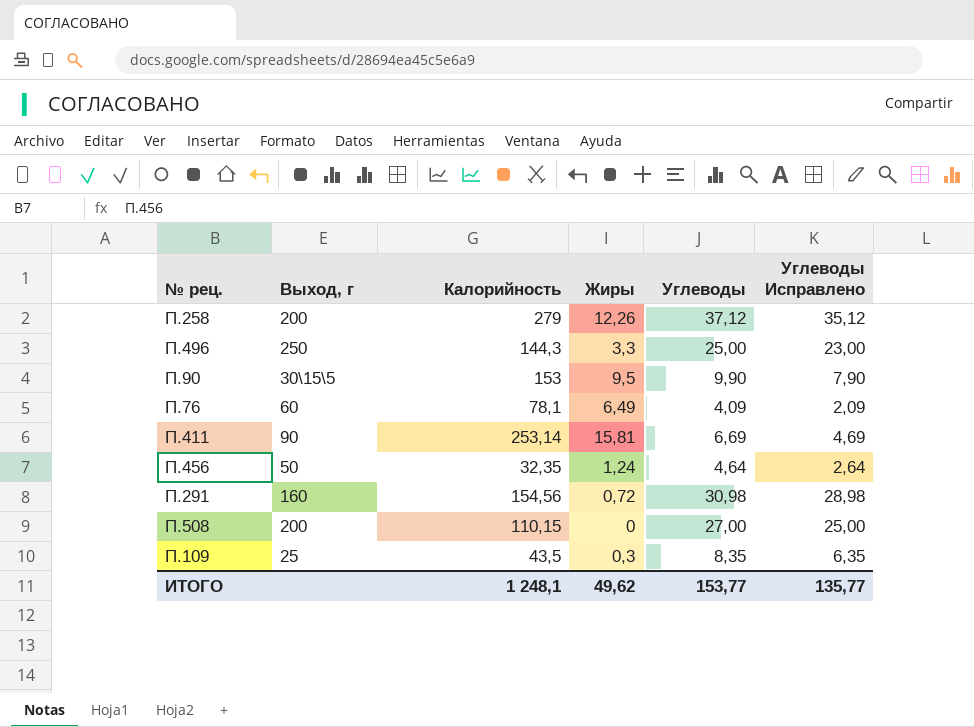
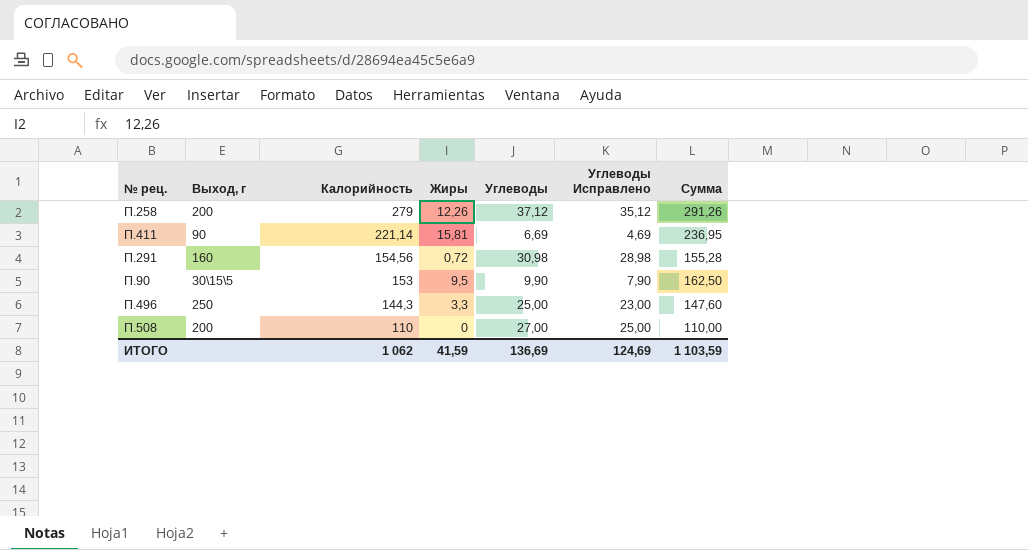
row order: none -> Калорийность descending
column Сумма | formula: none -> [Калорийность] + [Жиры]
row П.76: 60 | 78,1 | 6,49 | 4,09 | 2,09 -> none
row П.456: 50 | 32,35 | 1,24 | 4,64 | 2,64 -> none
row П.109: 25 | 43,5 | 0,3 | 8,35 | 6,35 -> none
П.411 | Калорийность: 253,14 -> 221,14
П.508 | Калорийность: 110,15 -> 110
ИТОГО | Калорийность: 1 248,1 -> 1 062
ИТОГО | Жиры: 49,62 -> 41,59
ИТОГО | Углеводы: 153,77 -> 136,69
ИТОГО | Углеводы Исправлено: 135,77 -> 124,69

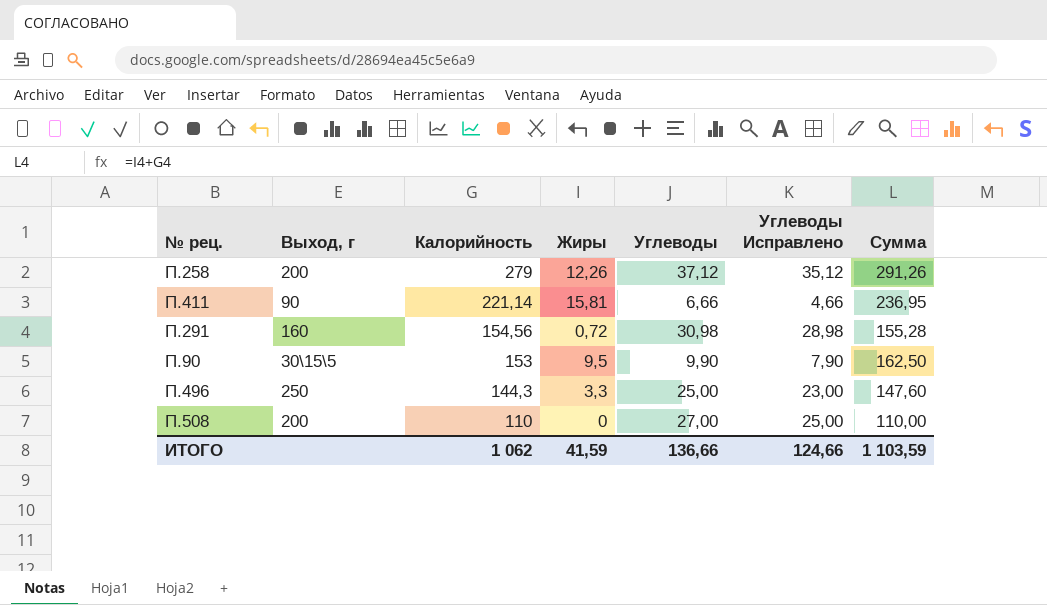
П.411 | Углеводы: 6,69 -> 6,66
П.411 | Углеводы Исправлено: 4,69 -> 4,66
ИТОГО | Углеводы: 136,69 -> 136,66
ИТОГО | Углеводы Исправлено: 124,69 -> 124,66

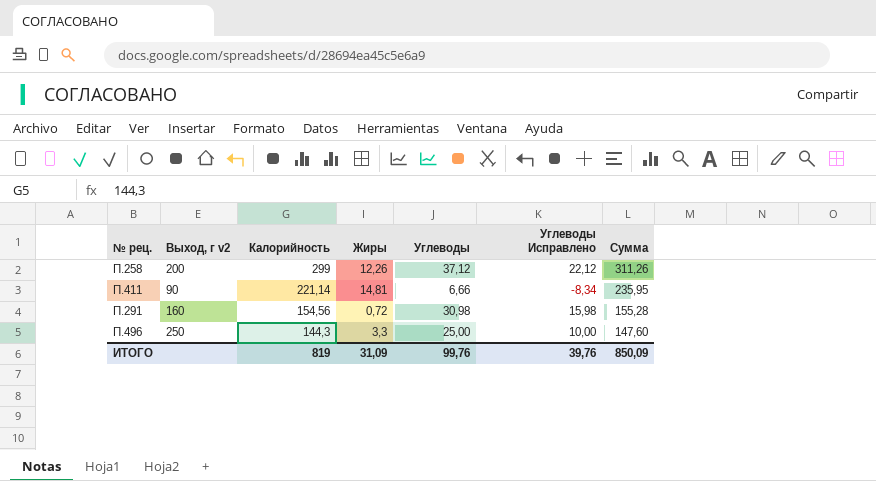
column name: Выход, г -> Выход, г v2
column Углеводы Исправлено | formula: [Углеводы] - 2 -> [Углеводы] - 15
row П.90: 30\15\5 | 153 | 9,5 | 9,90 | 7,90 | 162,50 -> none
row П.508: 200 | 110 | 0 | 27,00 | 25,00 | 110,00 -> none
П.258 | Калорийность: 279 -> 299
П.258 | Сумма: 291,26 -> 311,26
П.411 | Жиры: 15,81 -> 14,81
П.411 | Сумма: 236,95 -> 235,95
ИТОГО | Калорийность: 1 062 -> 819
ИТОГО | Жиры: 41,59 -> 31,09
ИТОГО | Углеводы: 136,66 -> 99,76
ИТОГО | Углеводы Исправлено: 124,66 -> 39,76
ИТОГО | Сумма: 1 103,59 -> 850,09

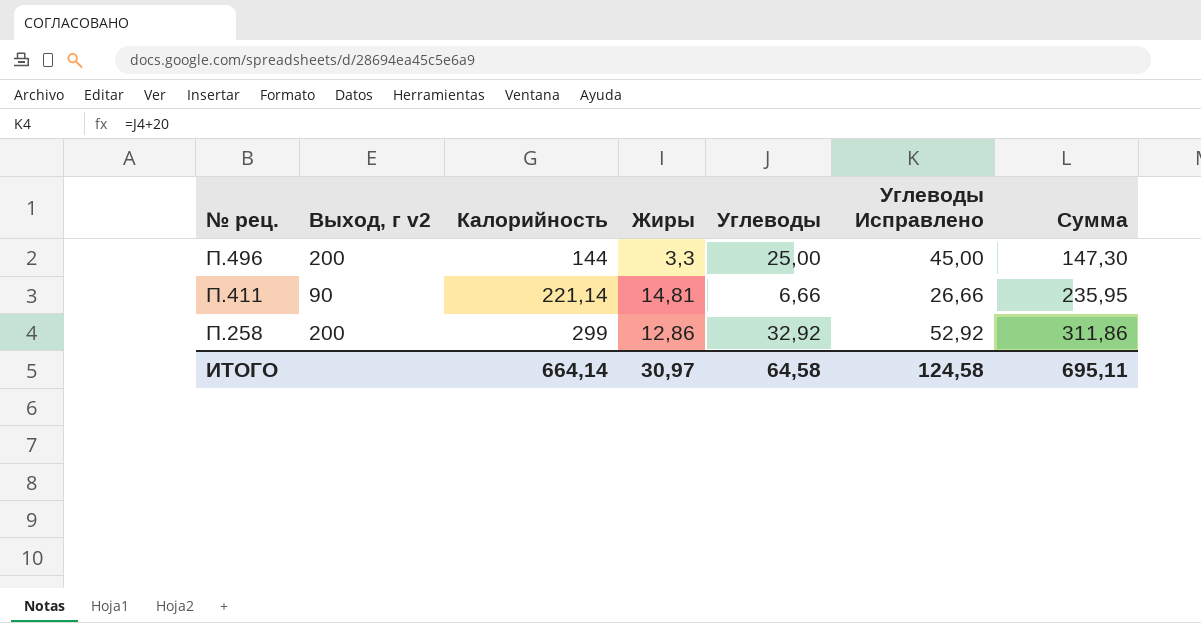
row order: Калорийность descending -> № рец. descending
column Углеводы Исправлено | formula: [Углеводы] - 15 -> [Углеводы] + 20
row П.291: 160 | 154,56 | 0,72 | 30,98 | 15,98 | 155,28 -> none
П.496 | Выход, г v2: 250 -> 200
П.496 | Калорийность: 144,3 -> 144
П.496 | Сумма: 147,60 -> 147,30
П.258 | Жиры: 12,26 -> 12,86
П.258 | Углеводы: 37,12 -> 32,92
П.258 | Сумма: 311,26 -> 311,86
ИТОГО | Калорийность: 819 -> 664,14
ИТОГО | Жиры: 31,09 -> 30,97
ИТОГО | Углеводы: 99,76 -> 64,58
ИТОГО | Углеводы Исправлено: 39,76 -> 124,58
ИТОГО | Сумма: 850,09 -> 695,11

